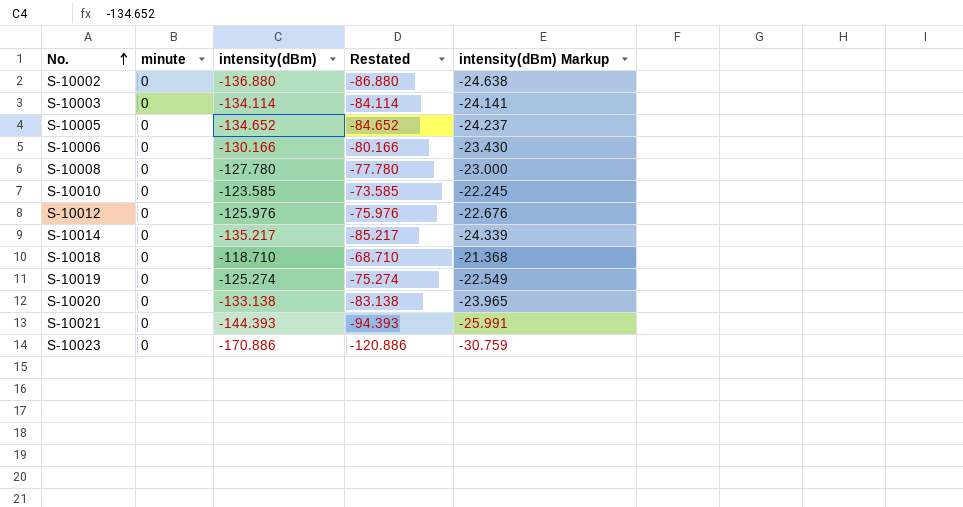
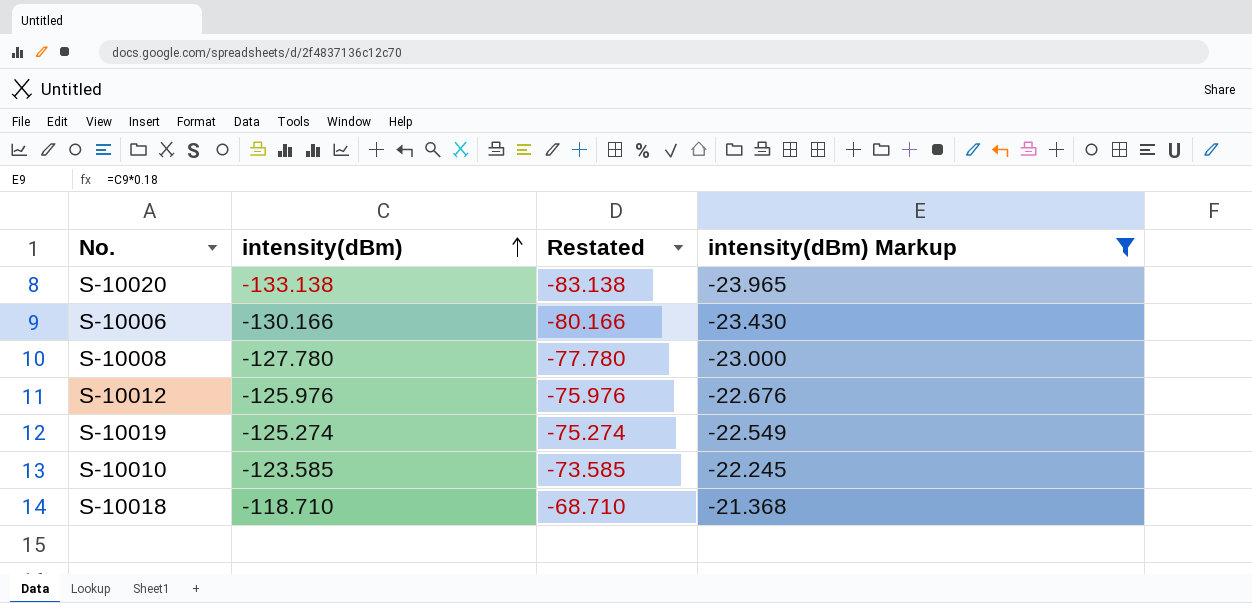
filter: none -> intensity(dBm) Markup >= -23.965
row order: No. ascending -> intensity(dBm) ascending
column minute | position: 2 -> none

